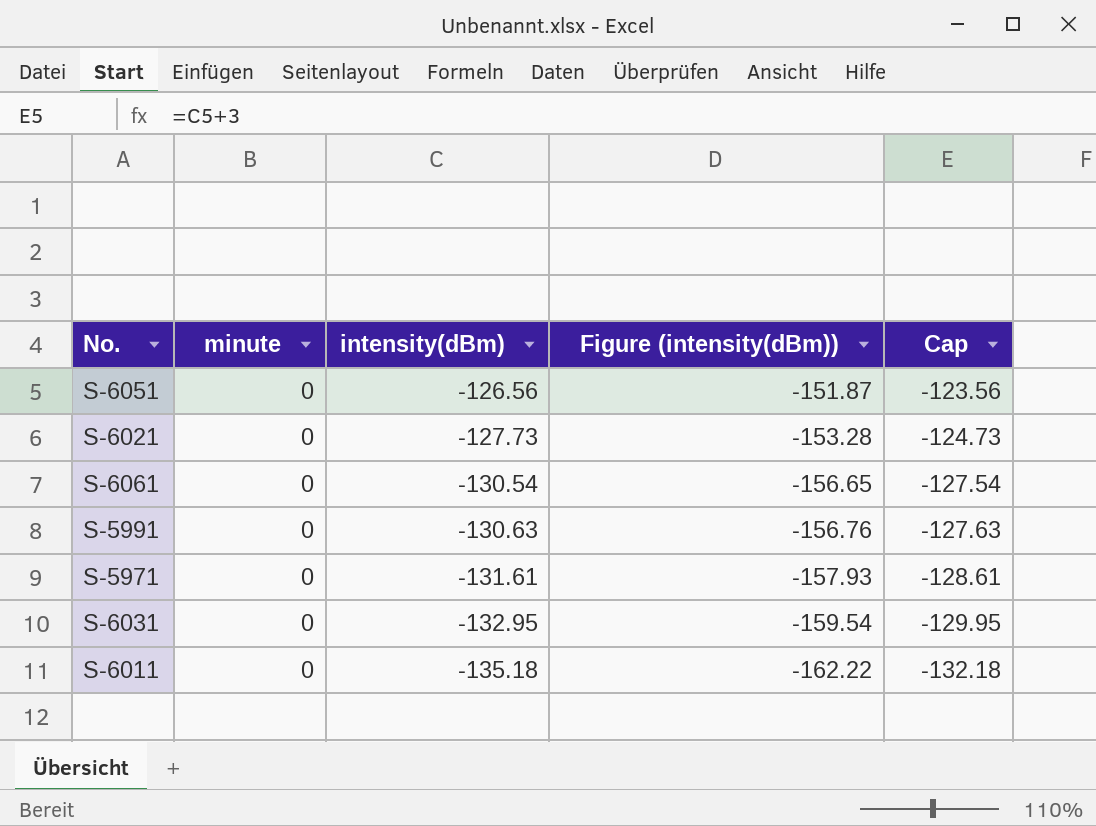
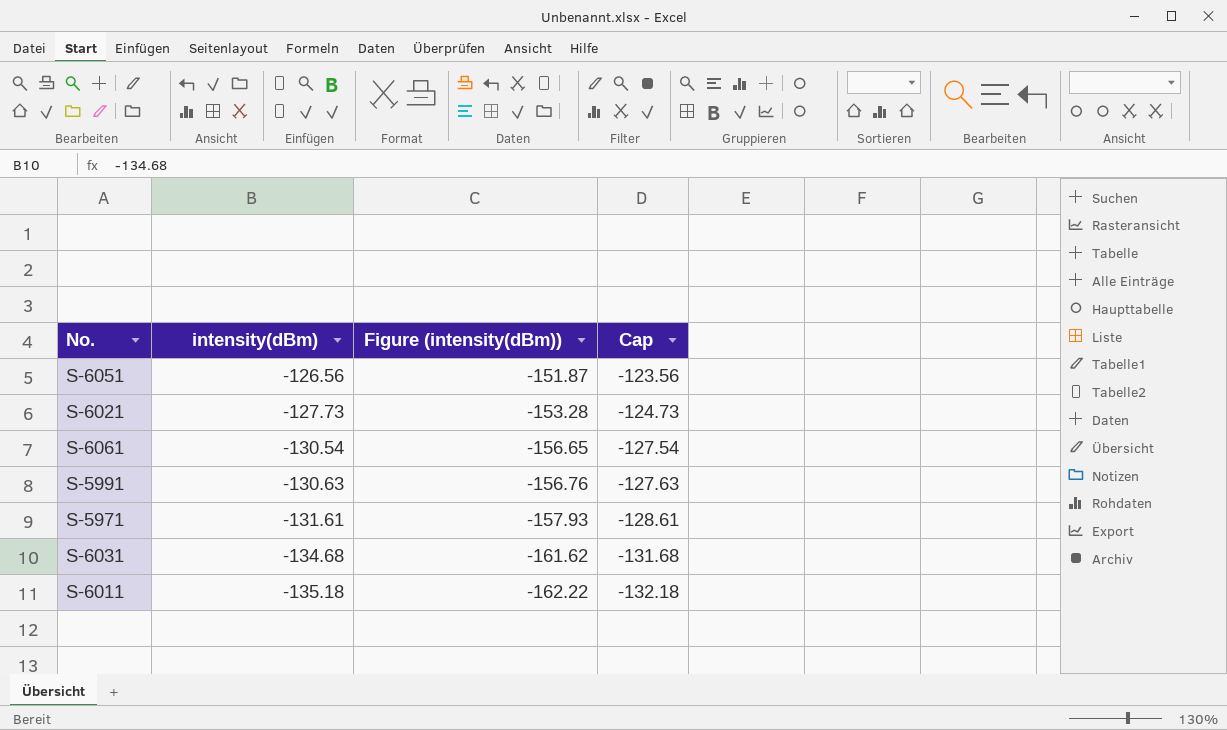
column minute | position: 2 -> none
S-6031 | intensity(dBm): -132.95 -> -134.68
S-6031 | Figure (intensity(dBm)): -159.54 -> -161.62
S-6031 | Cap: -129.95 -> -131.68

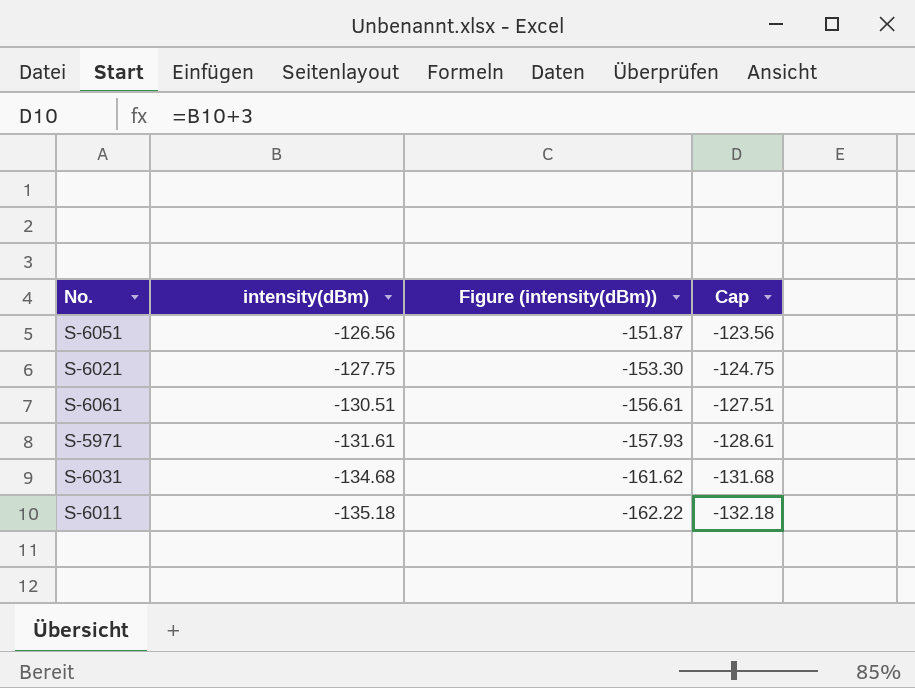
row S-5991: -130.63 | -156.76 | -127.63 -> none
S-6021 | intensity(dBm): -127.73 -> -127.75
S-6021 | Figure (intensity(dBm)): -153.28 -> -153.30
S-6021 | Cap: -124.73 -> -124.75
S-6061 | intensity(dBm): -130.54 -> -130.51
S-6061 | Figure (intensity(dBm)): -156.65 -> -156.61
S-6061 | Cap: -127.54 -> -127.51

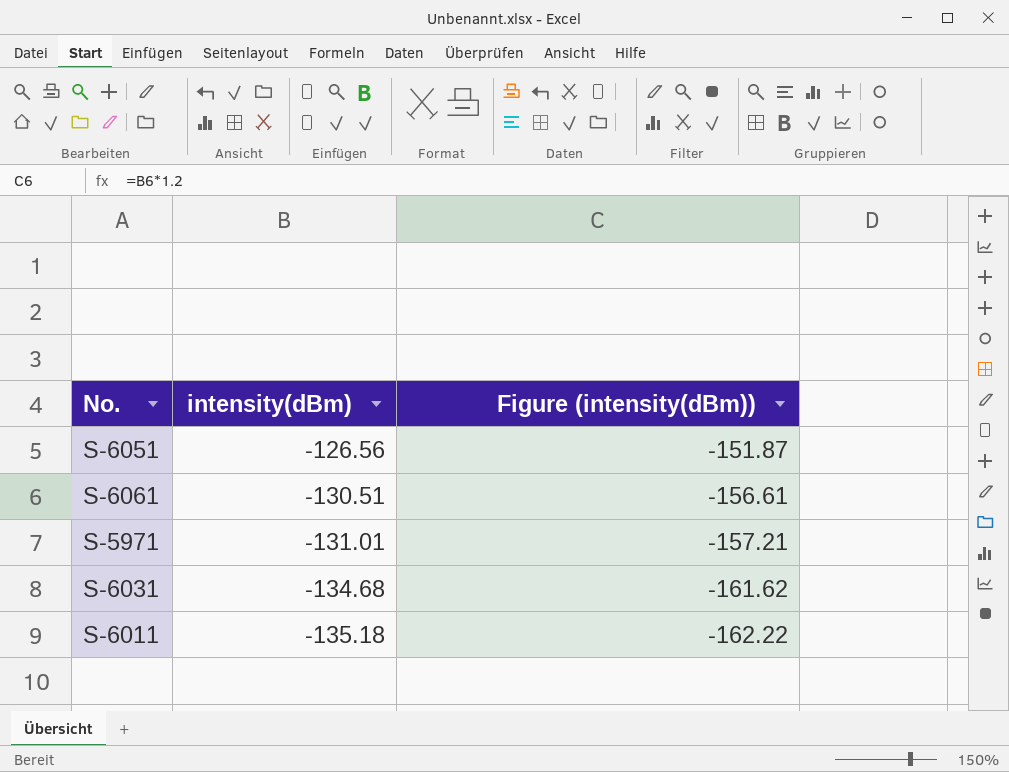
column Cap | formula: [intensity(dBm)] + 3 -> none
row S-6021: -127.75 | -153.30 | -124.75 -> none
S-5971 | intensity(dBm): -131.61 -> -131.01
S-5971 | Figure (intensity(dBm)): -157.93 -> -157.21

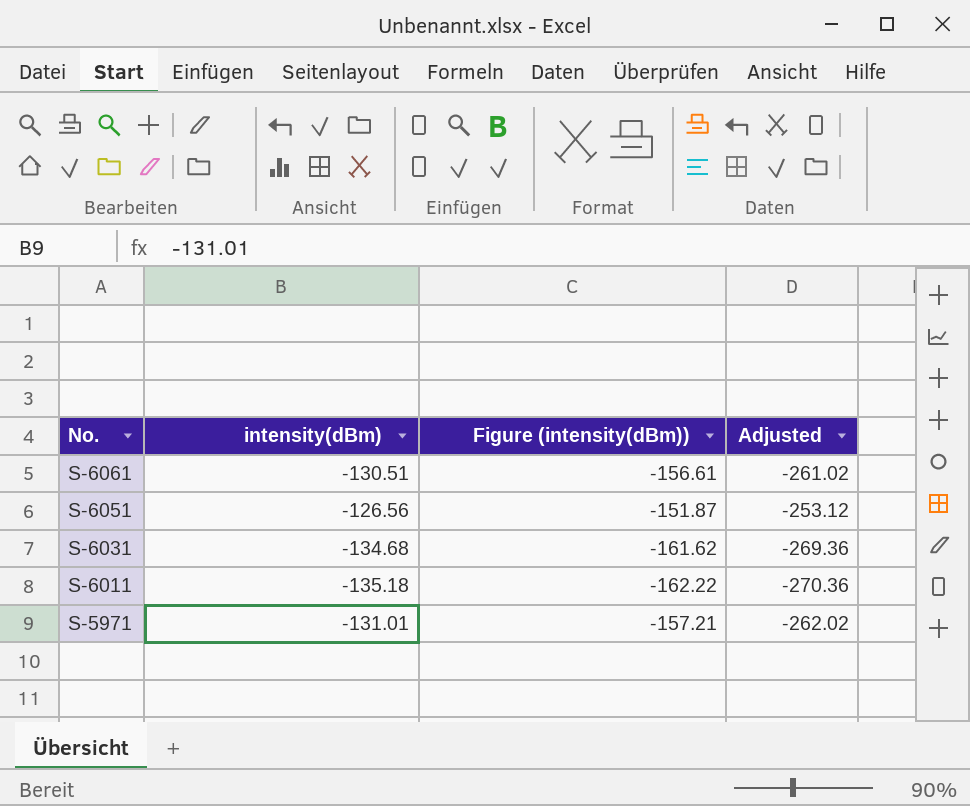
row order: intensity(dBm) descending -> No. descending
column Adjusted | formula: none -> [intensity(dBm)] * 2

